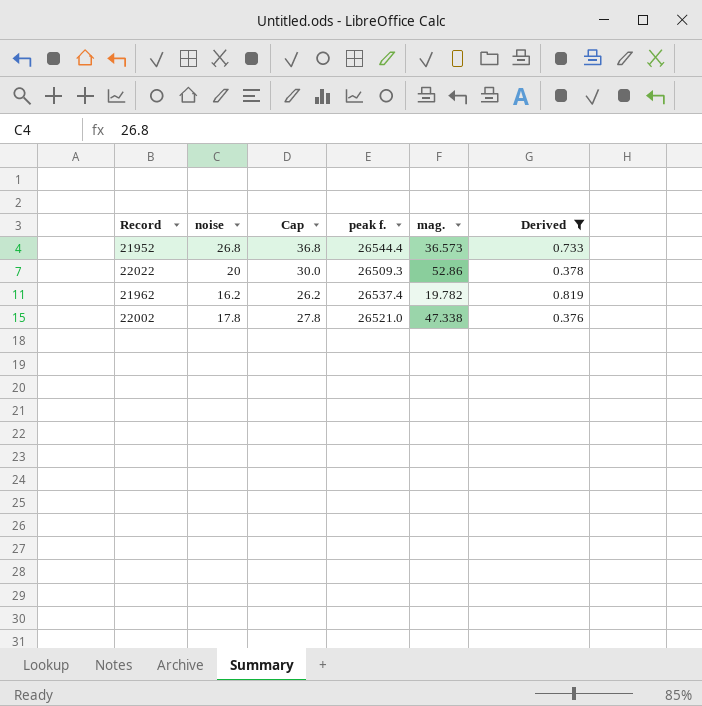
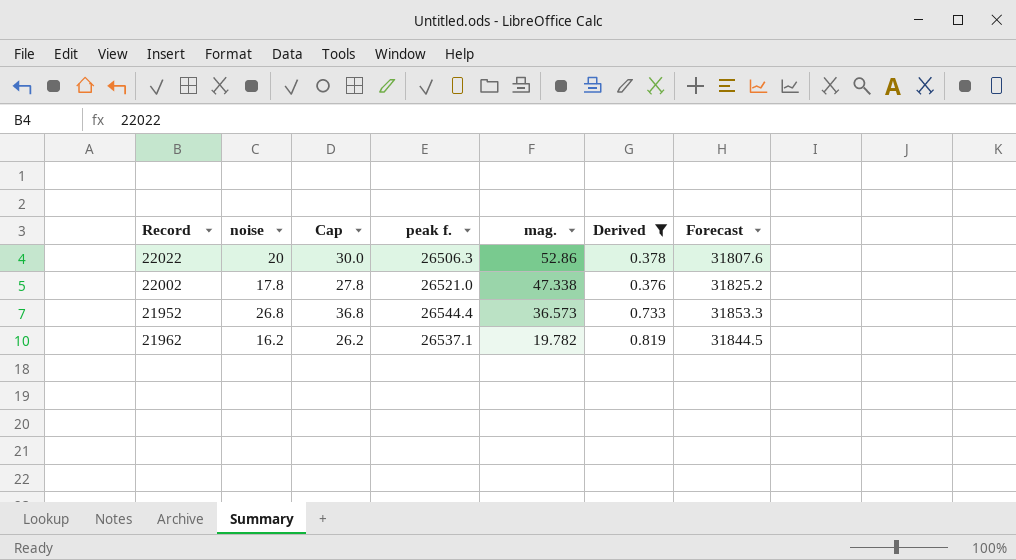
row order: none -> mag. descending
column Forecast | formula: none -> [peak f.] * 1.2
22022 | peak f.: 26509.3 -> 26506.3
21962 | peak f.: 26537.4 -> 26537.1

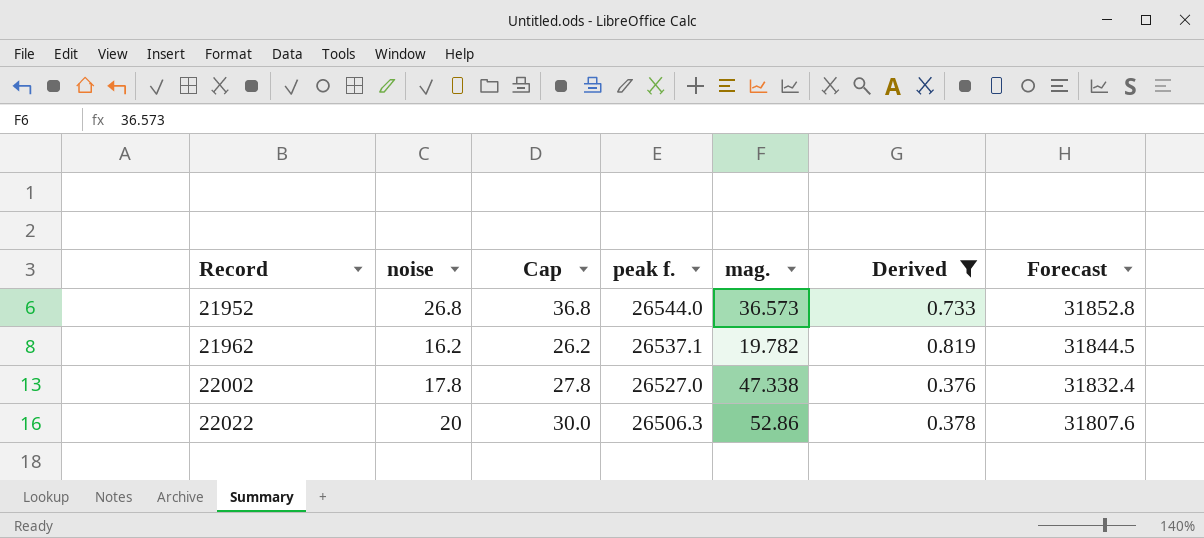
row order: mag. descending -> Record ascending
21952 | peak f.: 26544.4 -> 26544.0
21952 | Forecast: 31853.3 -> 31852.8
22002 | peak f.: 26521.0 -> 26527.0
22002 | Forecast: 31825.2 -> 31832.4

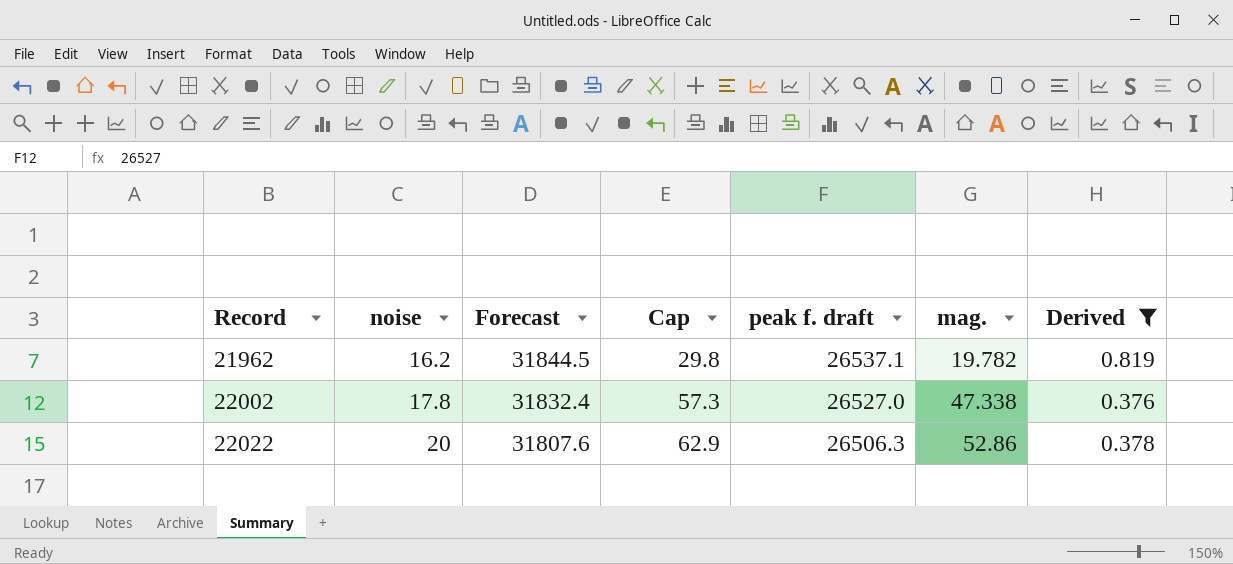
column Forecast | position: 7 -> 3
column Cap | formula: [noise] + 10 -> [mag.] + 10
column name: peak f. -> peak f. draft
row 21952: 26.8 | 36.8 | 26544.0 | 36.573 | 0.733 | 31852.8 -> none

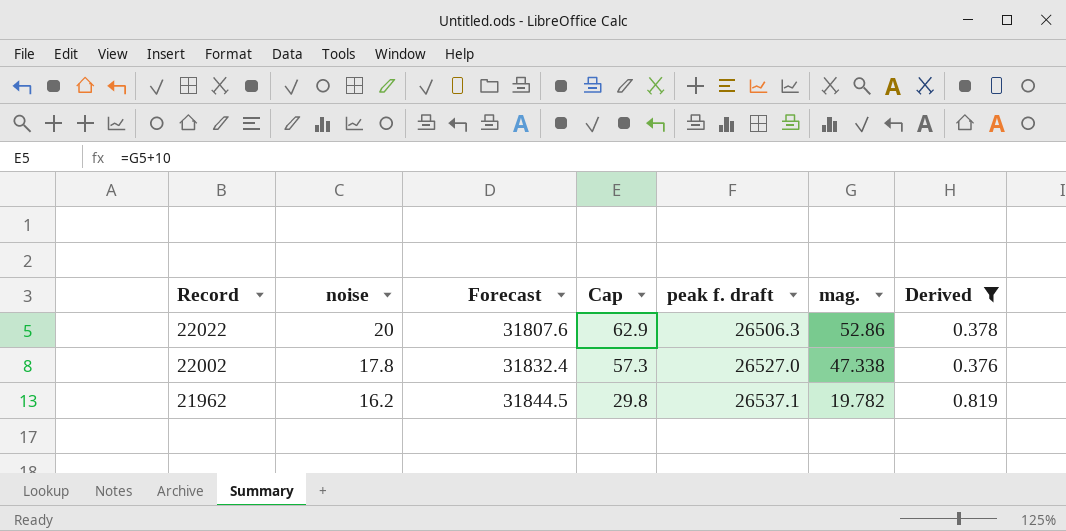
row order: Record ascending -> Record descending

